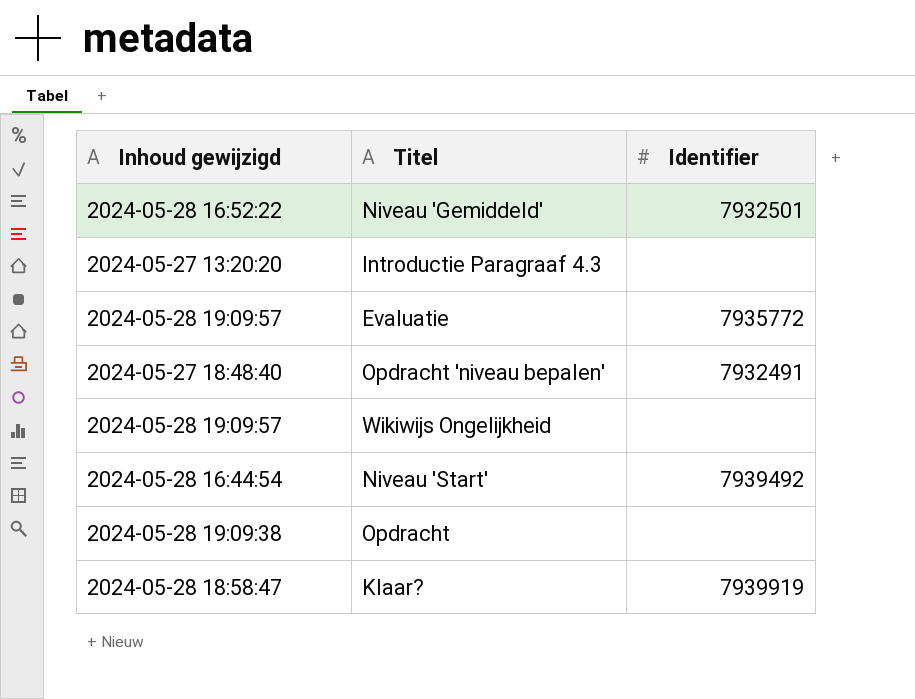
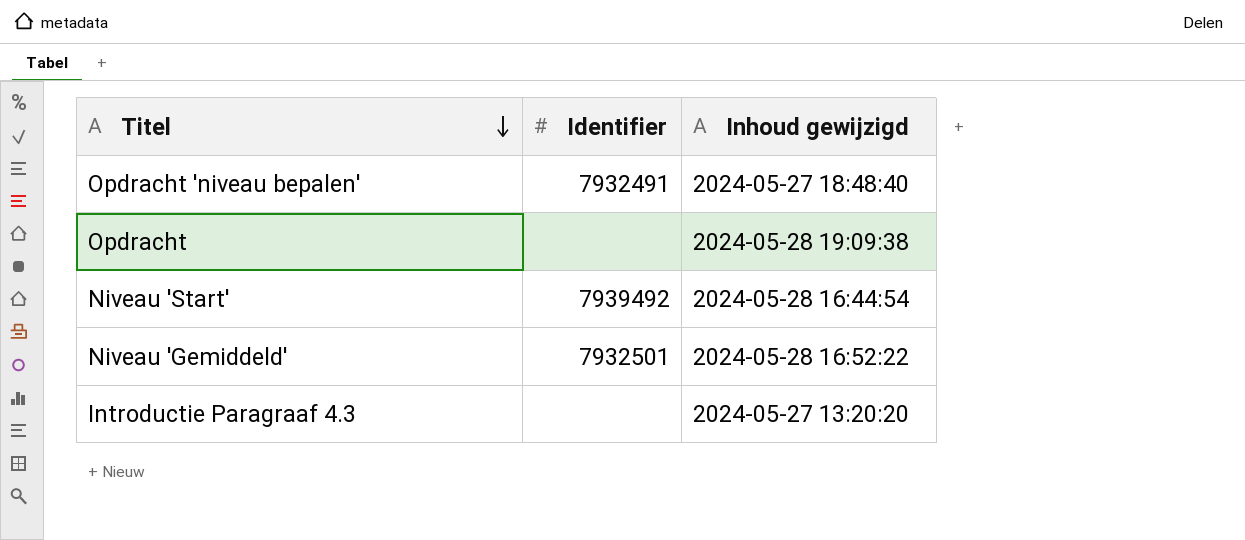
row order: none -> Titel descending
column Inhoud gewijzigd | position: 1 -> 3
row Evaluatie: 2024-05-28 19:09:57 | 7935772 -> none
row Wikiwijs Ongelijkheid: 2024-05-28 19:09:57 | none -> none
row Klaar?: 2024-05-28 18:58:47 | 7939919 -> none

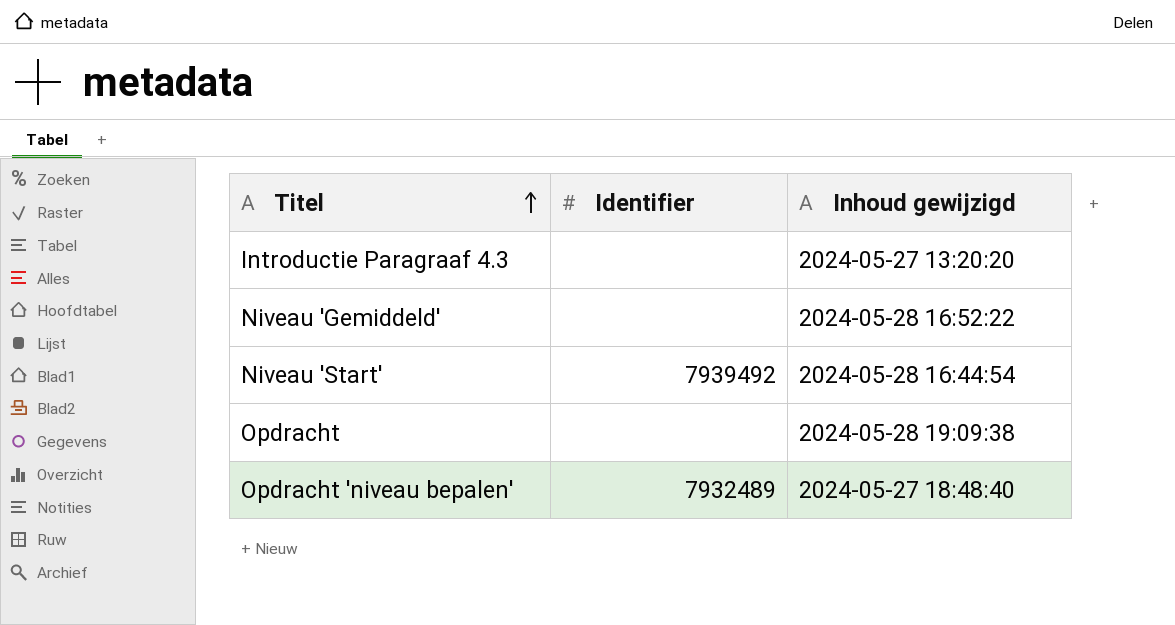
row order: Titel descending -> Titel ascending
Niveau 'Gemiddeld' | Identifier: 7932501 -> none
Opdracht 'niveau bepalen' | Identifier: 7932491 -> 7932489

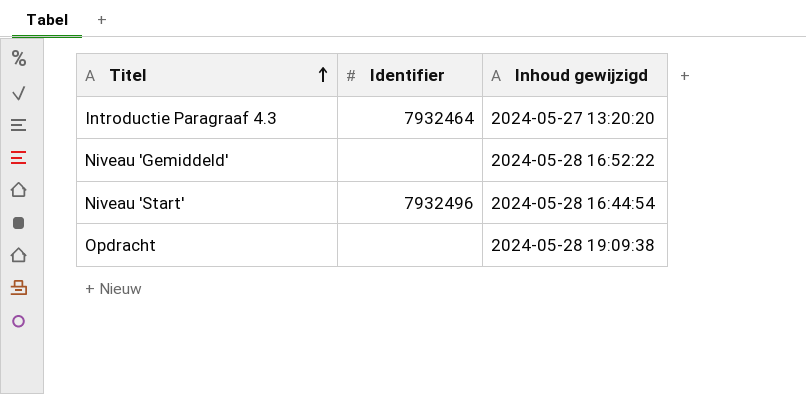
row Opdracht 'niveau bepalen': 7932489 | 2024-05-27 18:48:40 -> none
Introductie Paragraaf 4.3 | Identifier: none -> 7932464
Niveau 'Start' | Identifier: 7939492 -> 7932496

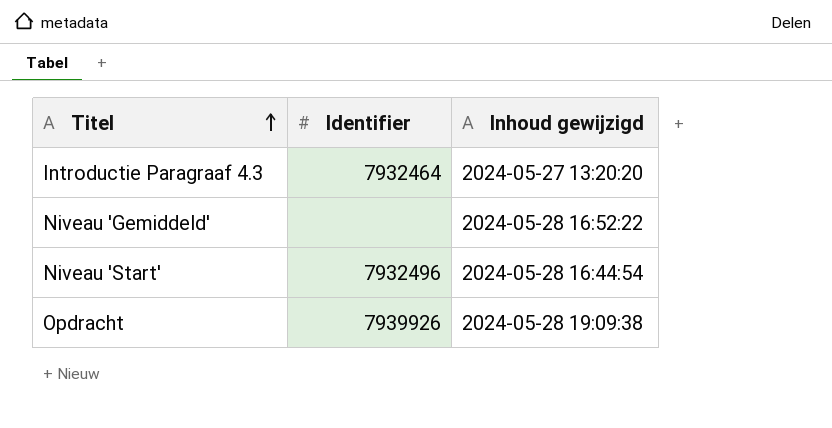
Opdracht | Identifier: none -> 7939926

